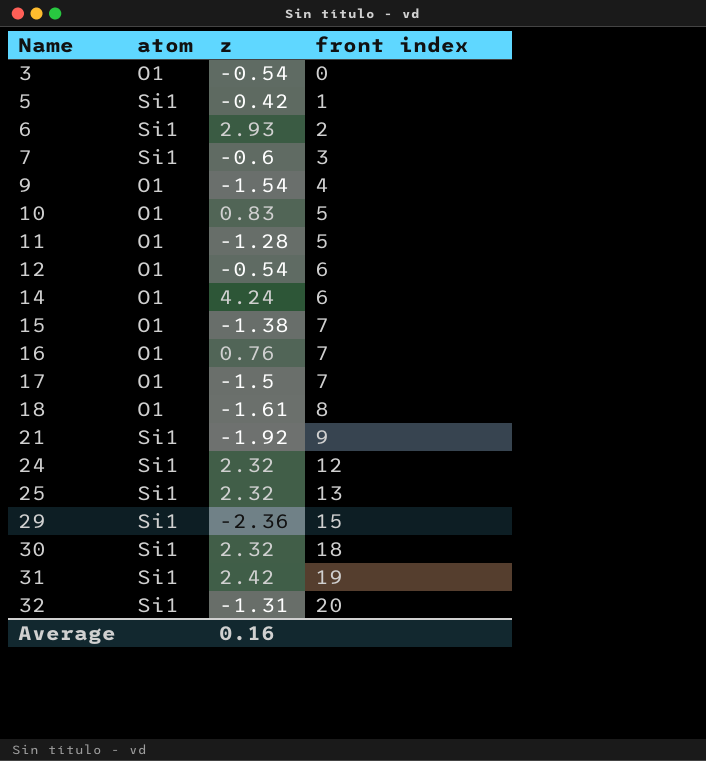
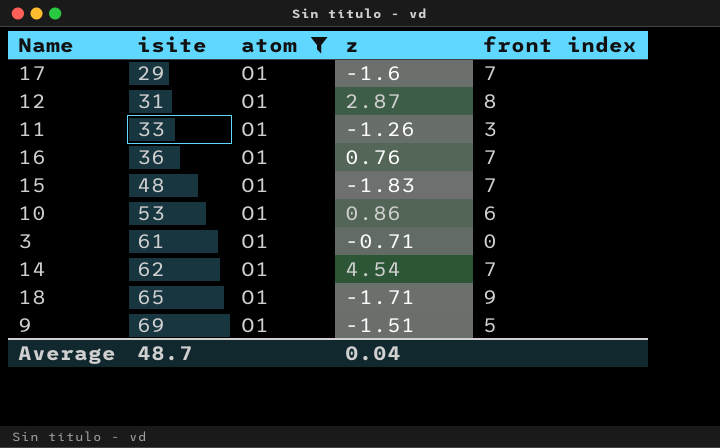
filter: none -> atom = O1
row order: Name ascending -> isite ascending
column isite | position: none -> 2
17 | z: -1.5 -> -1.6
12 | z: -0.54 -> 2.87
12 | front index: 6 -> 8
11 | z: -1.28 -> -1.26
11 | front index: 5 -> 3
15 | z: -1.38 -> -1.83
10 | z: 0.83 -> 0.86
10 | front index: 5 -> 6
3 | z: -0.54 -> -0.71
14 | z: 4.24 -> 4.54
14 | front index: 6 -> 7
18 | z: -1.61 -> -1.71
18 | front index: 8 -> 9
9 | z: -1.54 -> -1.51
9 | front index: 4 -> 5
Average | z: 0.16 -> 0.04

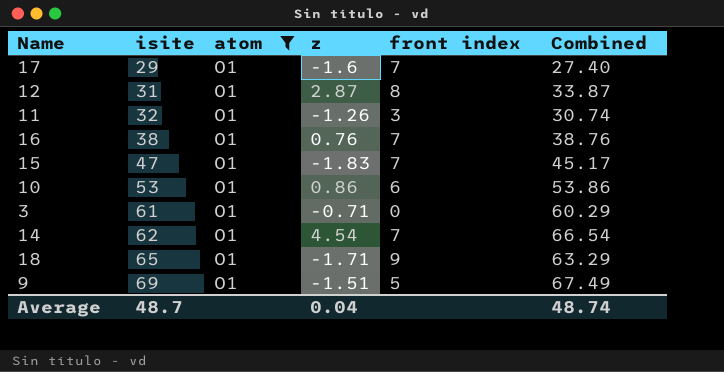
column Combined | formula: none -> [isite] + [z]
11 | isite: 33 -> 32
16 | isite: 36 -> 38
15 | isite: 48 -> 47

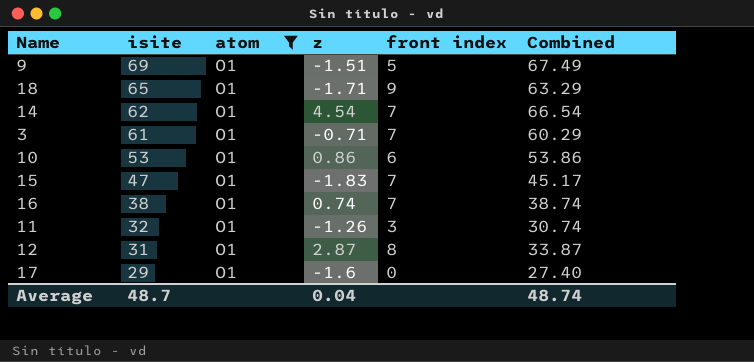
row order: isite ascending -> isite descending
3 | front index: 0 -> 7
16 | z: 0.76 -> 0.74
16 | Combined: 38.76 -> 38.74
17 | front index: 7 -> 0

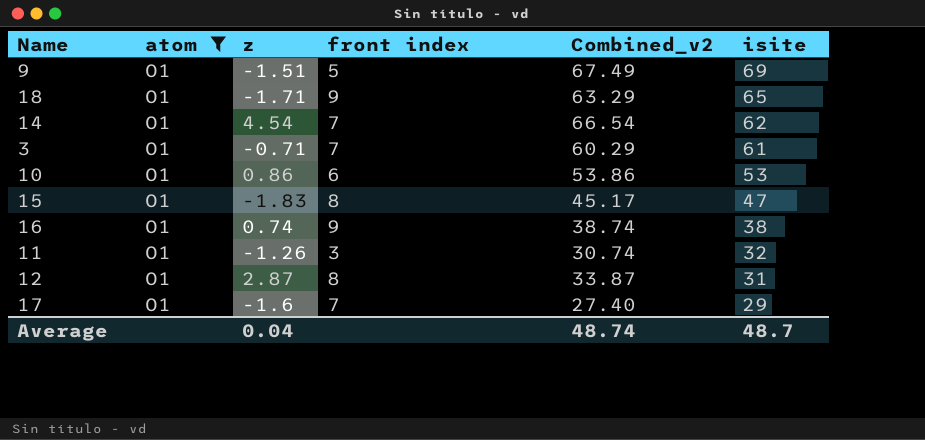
column name: Combined -> Combined_v2
column isite | position: 2 -> 6
15 | front index: 7 -> 8
16 | front index: 7 -> 9
17 | front index: 0 -> 7

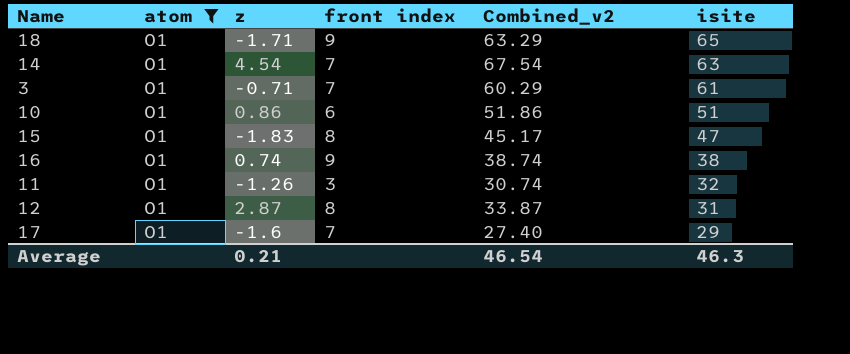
row 9: O1 | -1.51 | 5 | 67.49 | 69 -> none
14 | Combined_v2: 66.54 -> 67.54
14 | isite: 62 -> 63
10 | Combined_v2: 53.86 -> 51.86
10 | isite: 53 -> 51
Average | z: 0.04 -> 0.21
Average | Combined_v2: 48.74 -> 46.54
Average | isite: 48.7 -> 46.3

